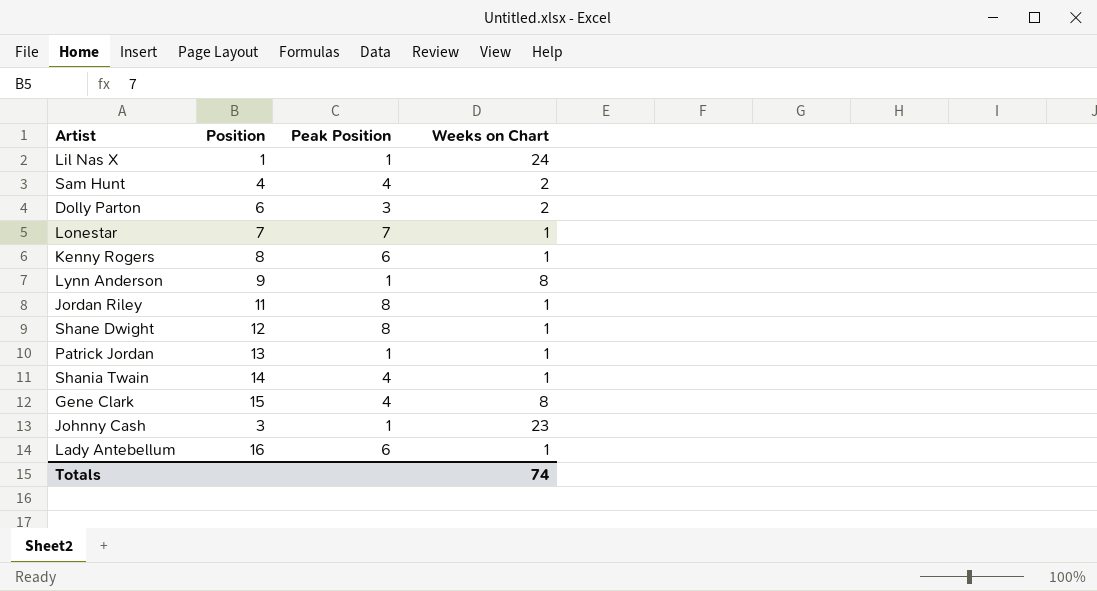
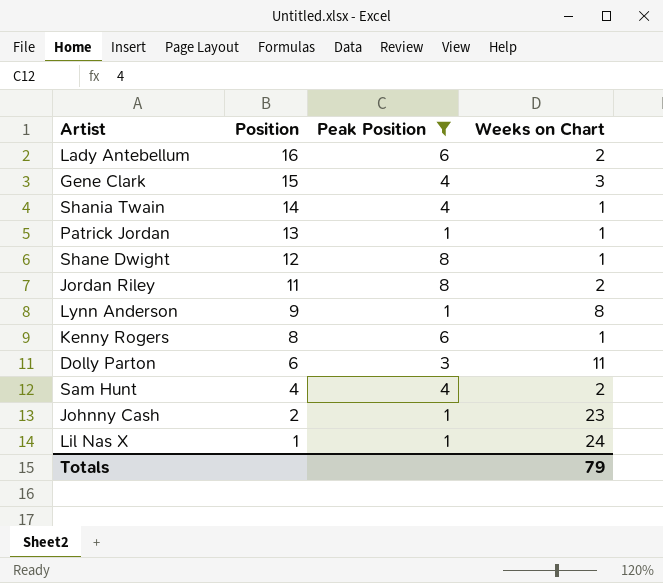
filter: none -> Peak Position != 7
row order: none -> Position descending
Lady Antebellum | Weeks on Chart: 1 -> 2
Gene Clark | Weeks on Chart: 8 -> 3
Jordan Riley | Weeks on Chart: 1 -> 2
Dolly Parton | Weeks on Chart: 2 -> 11
Johnny Cash | Position: 3 -> 2
Totals | Weeks on Chart: 74 -> 79

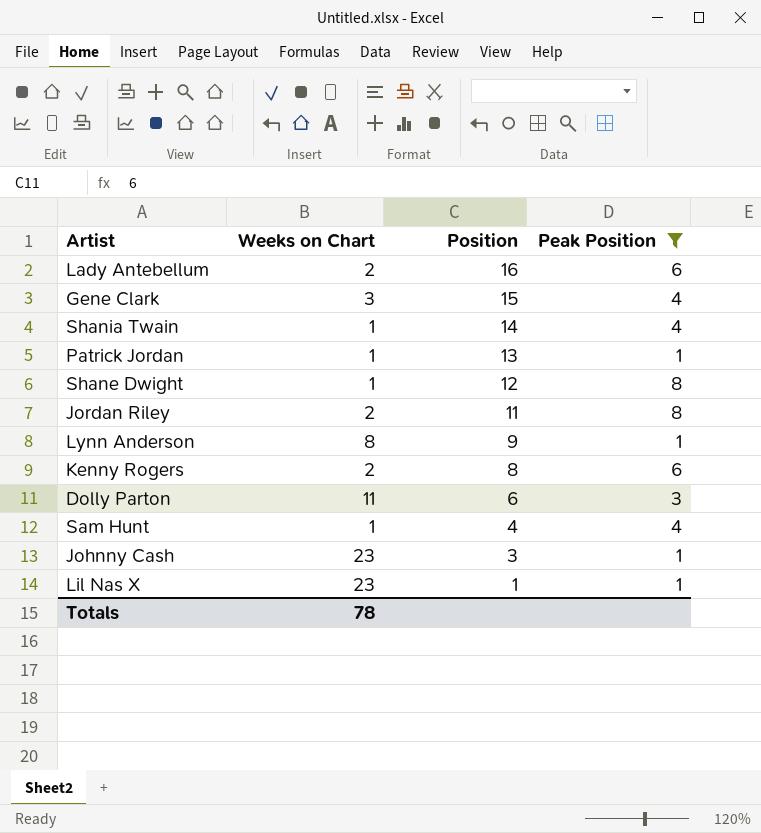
column Weeks on Chart | position: 4 -> 2
Kenny Rogers | Weeks on Chart: 1 -> 2
Sam Hunt | Weeks on Chart: 2 -> 1
Johnny Cash | Position: 2 -> 3
Lil Nas X | Weeks on Chart: 24 -> 23
Totals | Weeks on Chart: 79 -> 78

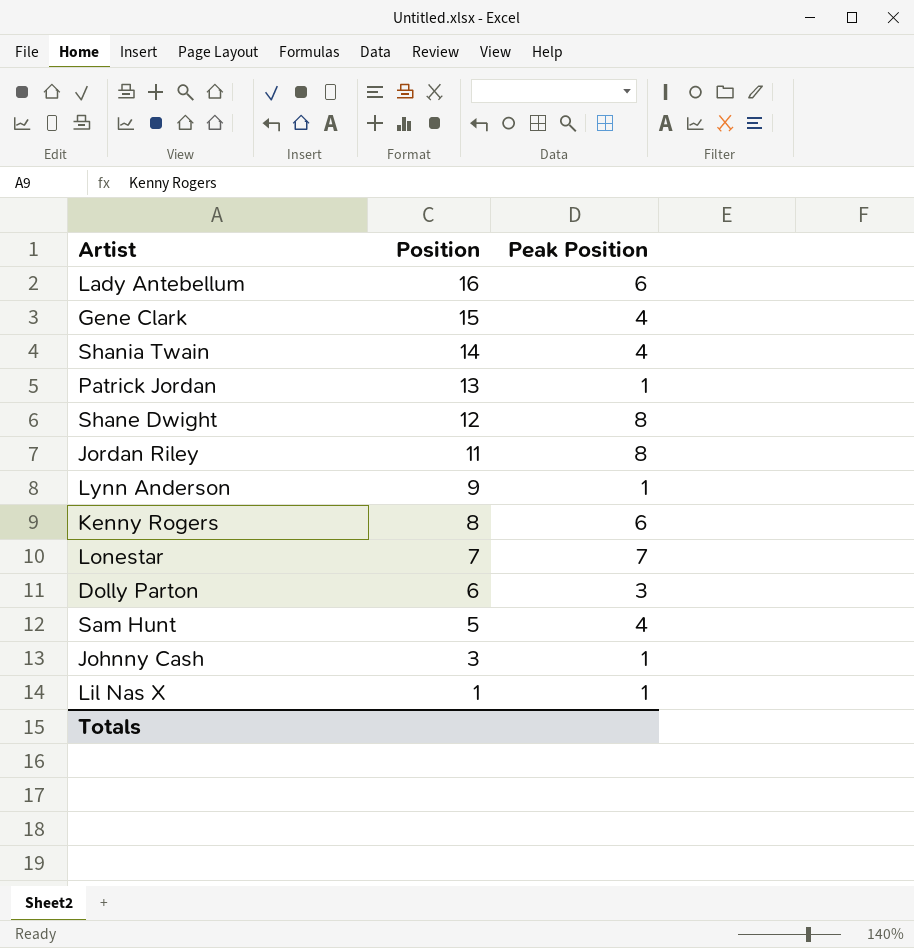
filter: Peak Position != 7 -> none
column Weeks on Chart | position: 2 -> none
Sam Hunt | Position: 4 -> 5

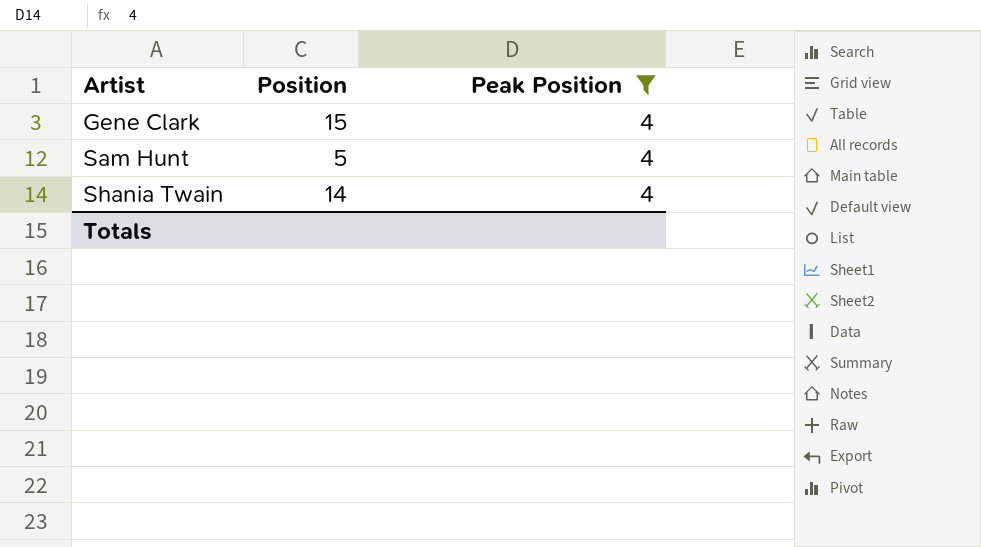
filter: none -> Peak Position = 4
row order: Position descending -> Artist ascending

